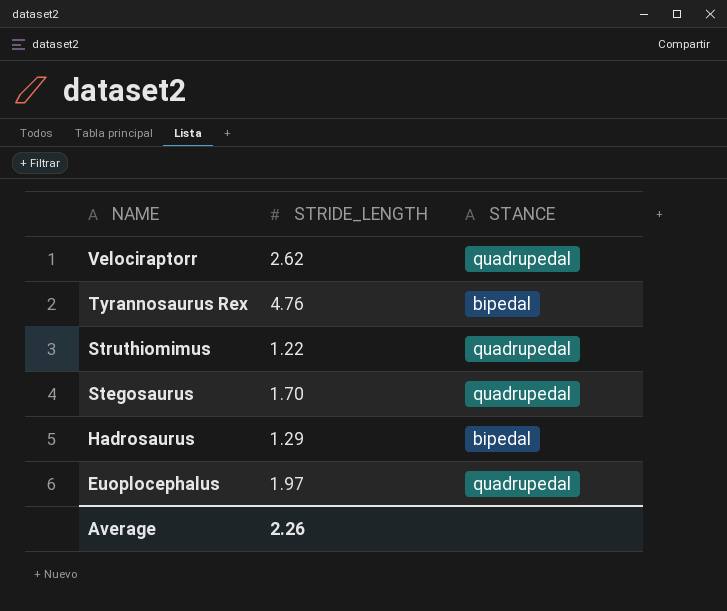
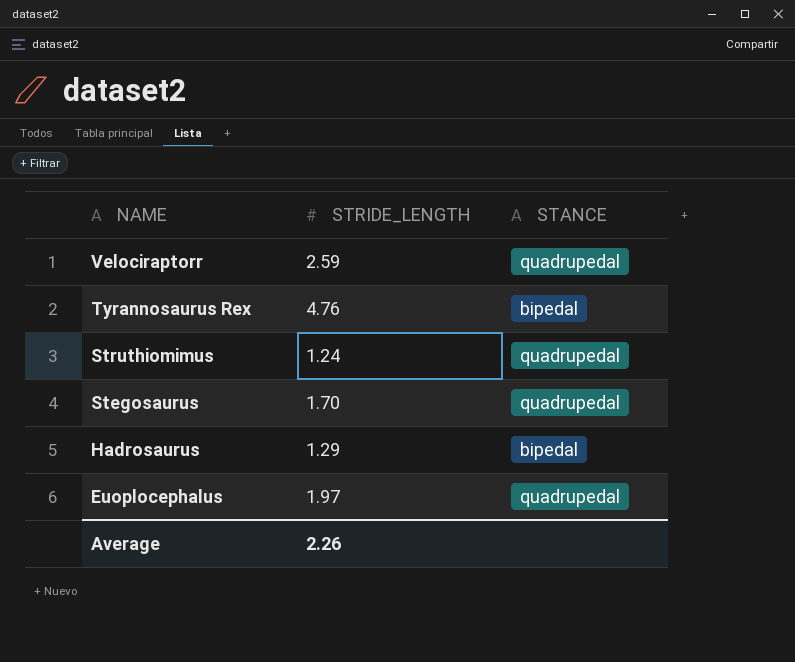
Velociraptorr | STRIDE_LENGTH: 2.62 -> 2.59
Struthiomimus | STRIDE_LENGTH: 1.22 -> 1.24

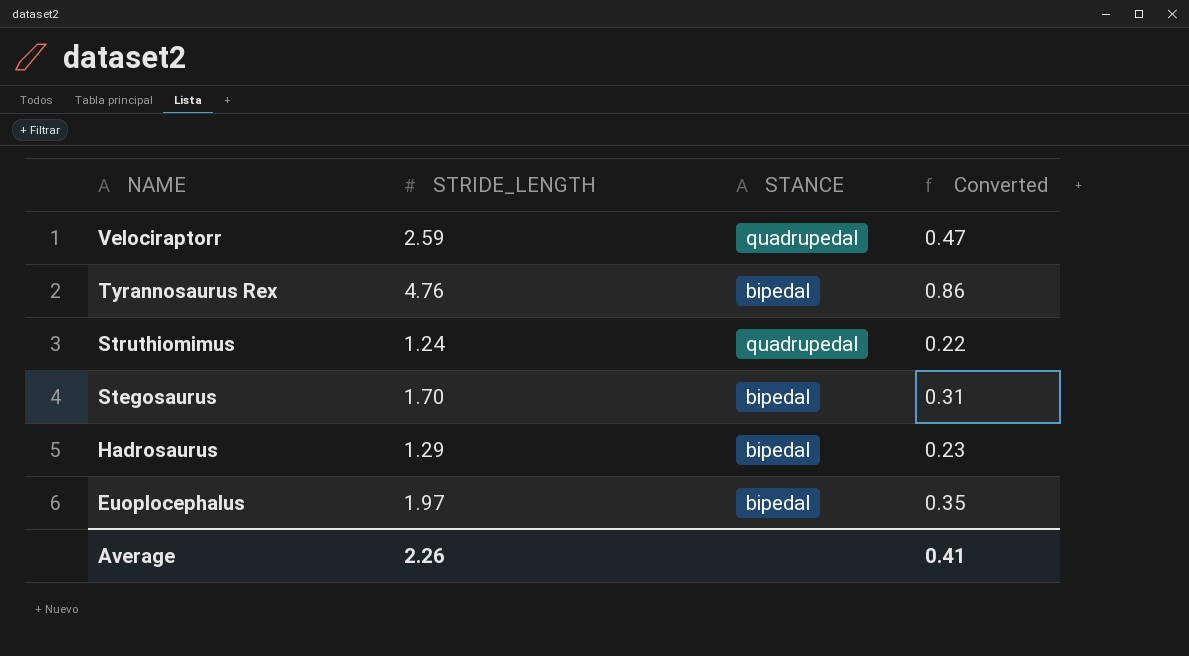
column Converted | formula: none -> [STRIDE_LENGTH] * 0.18
Stegosaurus | STANCE: quadrupedal -> bipedal
Euoplocephalus | STANCE: quadrupedal -> bipedal

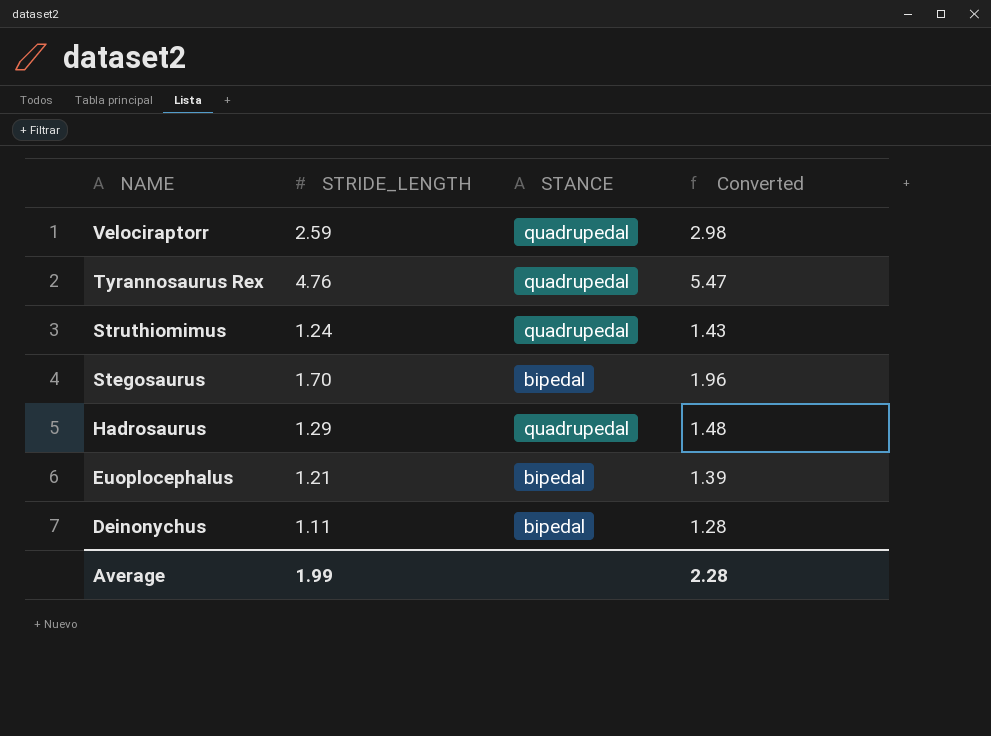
column Converted | formula: [STRIDE_LENGTH] * 0.18 -> [STRIDE_LENGTH] * 1.15
Tyrannosaurus Rex | STANCE: bipedal -> quadrupedal
Hadrosaurus | STANCE: bipedal -> quadrupedal
Euoplocephalus | STRIDE_LENGTH: 1.97 -> 1.21
row Deinonychus: none -> 1.11 | bipedal | 1.28
Average | STRIDE_LENGTH: 2.26 -> 1.99
Average | Converted: 0.41 -> 2.28

